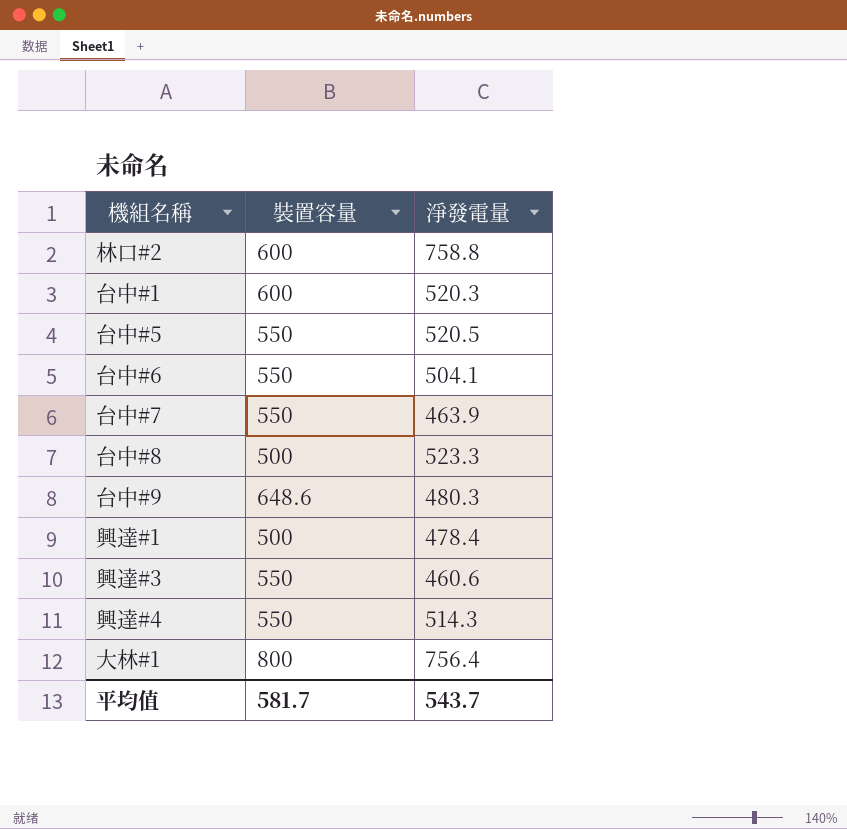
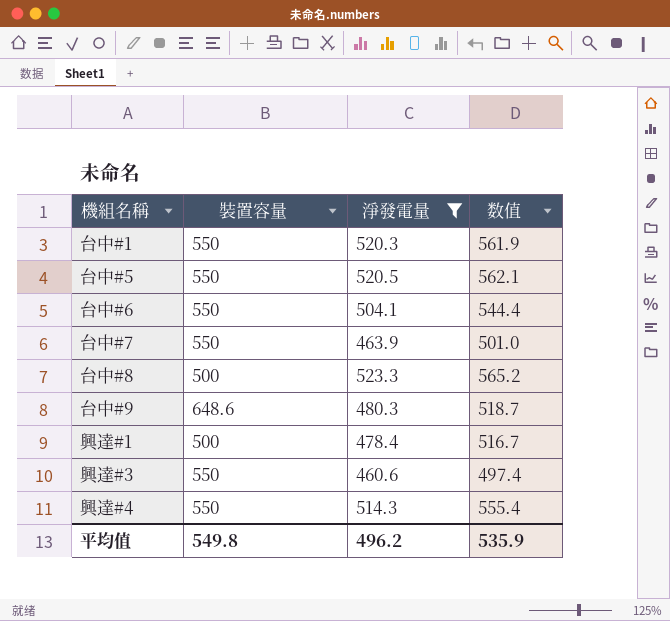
filter: none -> 淨發電量 <= 523.3
column 数值 | formula: none -> [淨發電量] * 1.08
台中#1 | 裝置容量: 600 -> 550
平均值 | 裝置容量: 581.7 -> 549.8
平均值 | 淨發電量: 543.7 -> 496.2

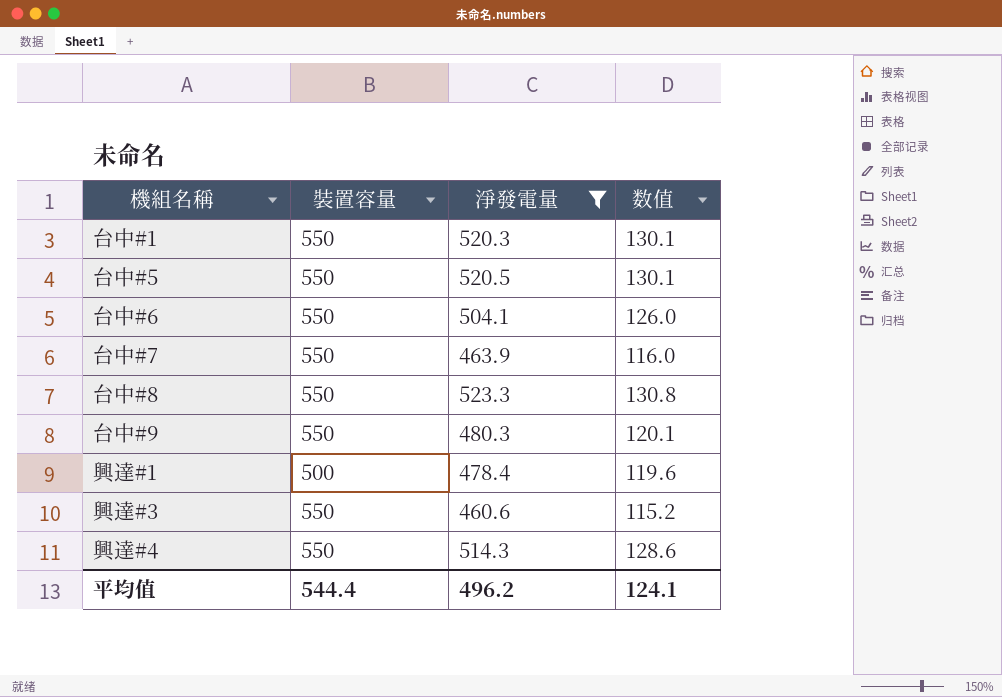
column 数值 | formula: [淨發電量] * 1.08 -> [淨發電量] * 0.25
台中#8 | 裝置容量: 500 -> 550
台中#9 | 裝置容量: 648.6 -> 550
平均值 | 裝置容量: 549.8 -> 544.4
平均值 | 数值: 535.9 -> 124.1

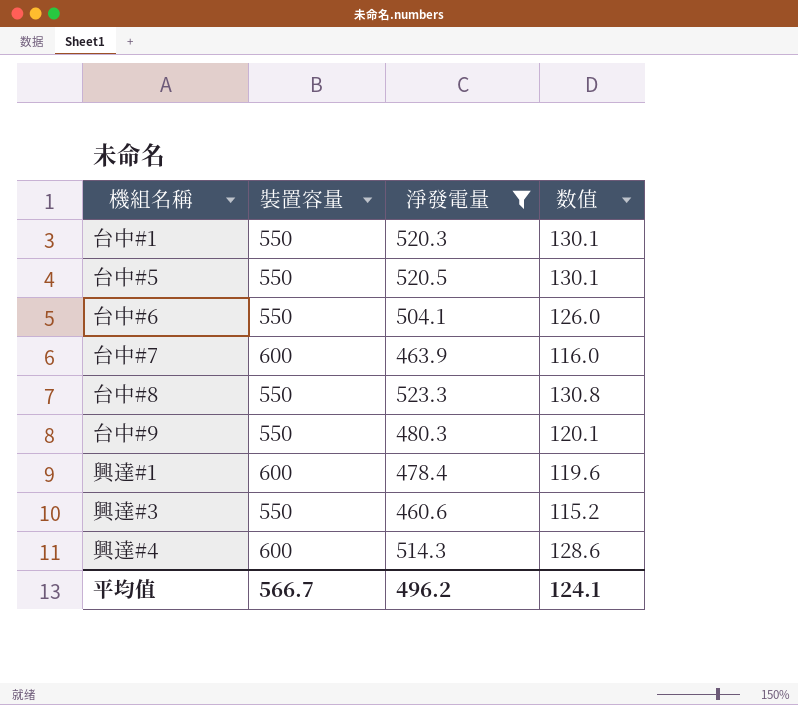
台中#7 | 裝置容量: 550 -> 600
興達#1 | 裝置容量: 500 -> 600
興達#4 | 裝置容量: 550 -> 600
平均值 | 裝置容量: 544.4 -> 566.7

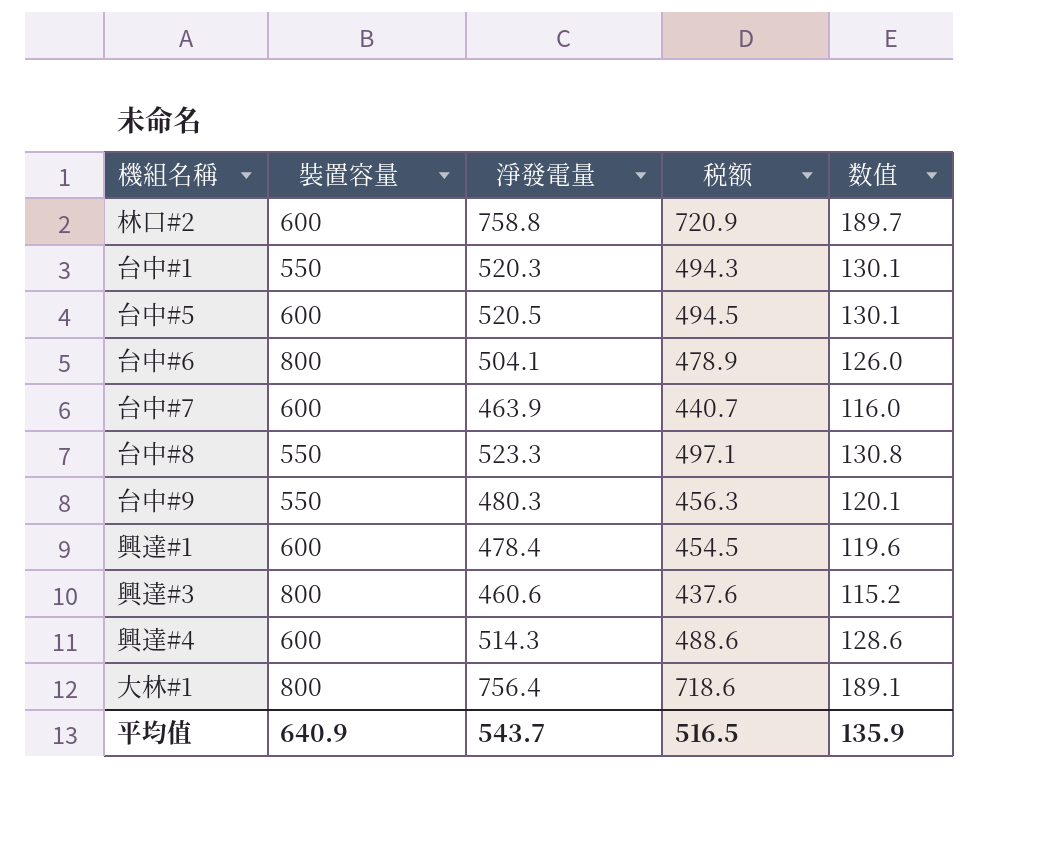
filter: 淨發電量 <= 523.3 -> none
column 税额 | formula: none -> [淨發電量] * 0.95
台中#5 | 裝置容量: 550 -> 600
台中#6 | 裝置容量: 550 -> 800
興達#3 | 裝置容量: 550 -> 800
平均值 | 裝置容量: 566.7 -> 640.9
平均值 | 淨發電量: 496.2 -> 543.7
平均值 | 数值: 124.1 -> 135.9

